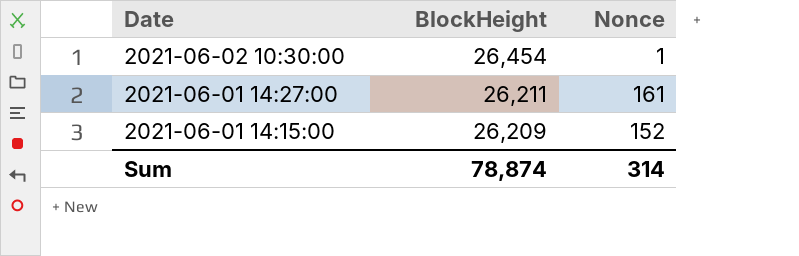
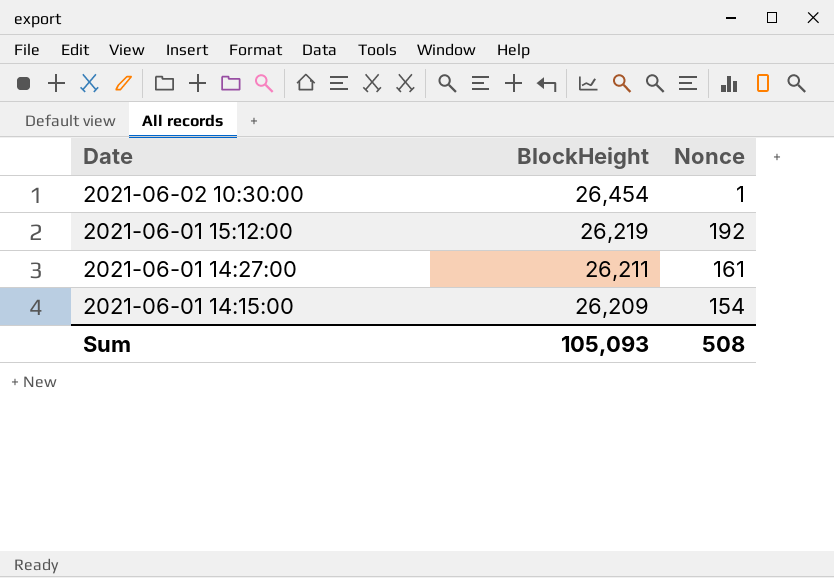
row 2021-06-01 15:12:00: none -> 26,219 | 192
2021-06-01 14:15:00 | Nonce: 152 -> 154
Sum | BlockHeight: 78,874 -> 105,093
Sum | Nonce: 314 -> 508

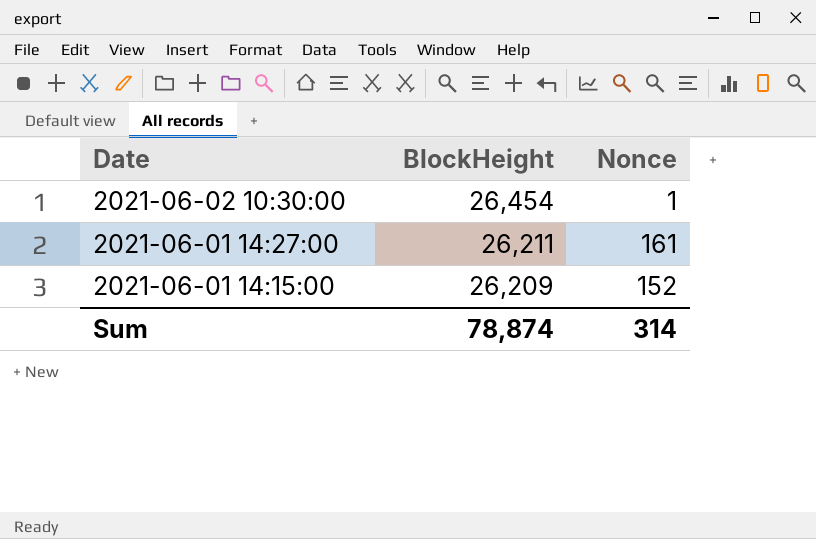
row 2021-06-01 15:12:00: 26,219 | 192 -> none
2021-06-01 14:15:00 | Nonce: 154 -> 152
Sum | BlockHeight: 105,093 -> 78,874
Sum | Nonce: 508 -> 314

